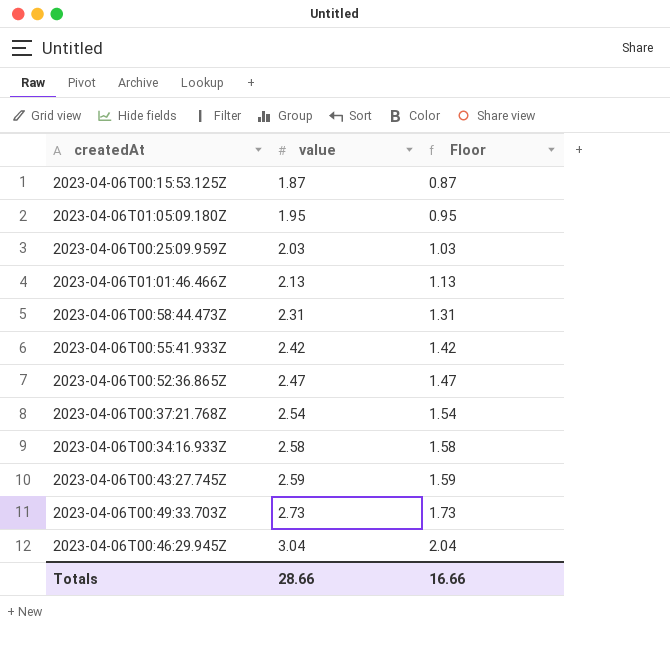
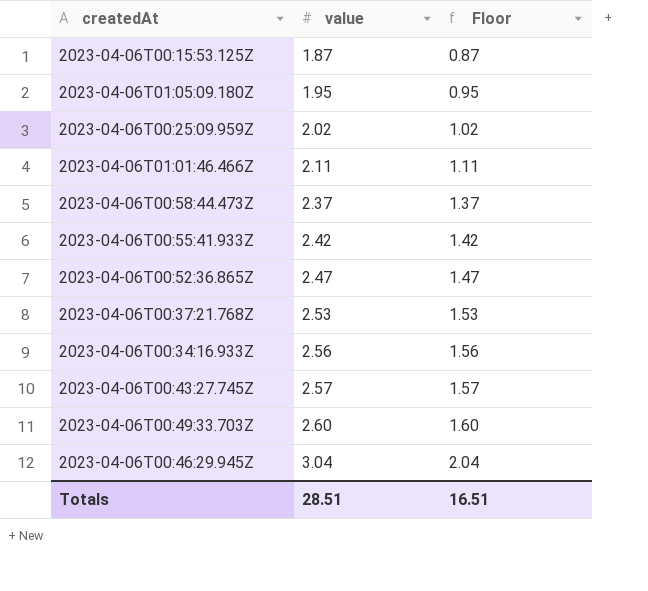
2023-04-06T00:25:09.959Z | value: 2.03 -> 2.02
2023-04-06T00:25:09.959Z | Floor: 1.03 -> 1.02
2023-04-06T01:01:46.466Z | value: 2.13 -> 2.11
2023-04-06T01:01:46.466Z | Floor: 1.13 -> 1.11
2023-04-06T00:58:44.473Z | value: 2.31 -> 2.37
2023-04-06T00:58:44.473Z | Floor: 1.31 -> 1.37
2023-04-06T00:37:21.768Z | value: 2.54 -> 2.53
2023-04-06T00:37:21.768Z | Floor: 1.54 -> 1.53
2023-04-06T00:34:16.933Z | value: 2.58 -> 2.56
2023-04-06T00:34:16.933Z | Floor: 1.58 -> 1.56
2023-04-06T00:43:27.745Z | value: 2.59 -> 2.57
2023-04-06T00:43:27.745Z | Floor: 1.59 -> 1.57
2023-04-06T00:49:33.703Z | value: 2.73 -> 2.60
2023-04-06T00:49:33.703Z | Floor: 1.73 -> 1.60
Totals | value: 28.66 -> 28.51
Totals | Floor: 16.66 -> 16.51

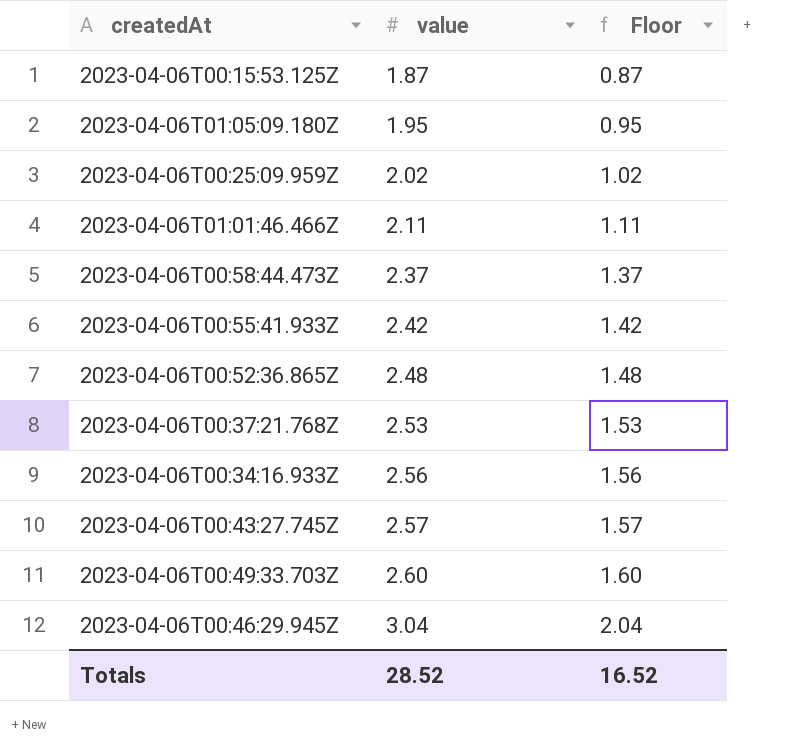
2023-04-06T00:52:36.865Z | value: 2.47 -> 2.48
2023-04-06T00:52:36.865Z | Floor: 1.47 -> 1.48
Totals | value: 28.51 -> 28.52
Totals | Floor: 16.51 -> 16.52

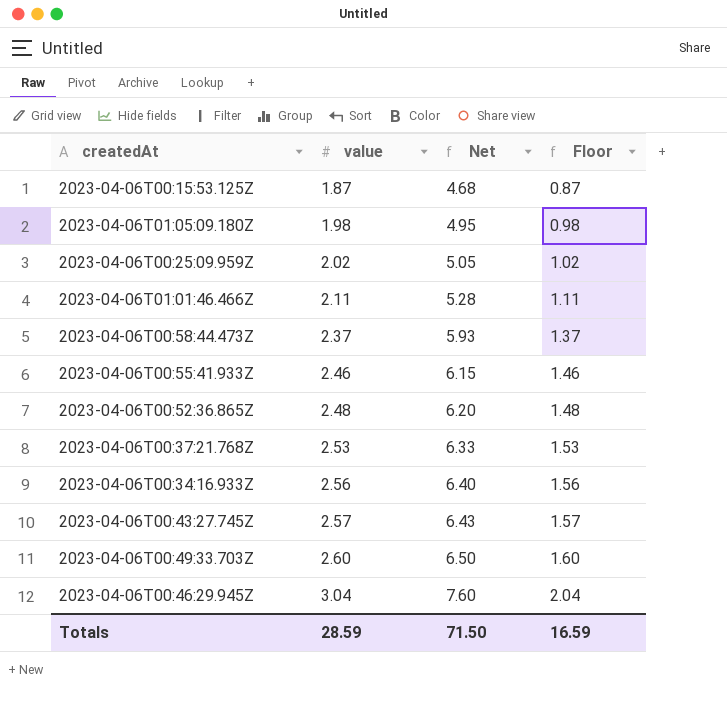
column Net | formula: none -> [value] * 2.5
2023-04-06T01:05:09.180Z | value: 1.95 -> 1.98
2023-04-06T01:05:09.180Z | Floor: 0.95 -> 0.98
2023-04-06T00:55:41.933Z | value: 2.42 -> 2.46
2023-04-06T00:55:41.933Z | Floor: 1.42 -> 1.46
Totals | value: 28.52 -> 28.59
Totals | Floor: 16.52 -> 16.59

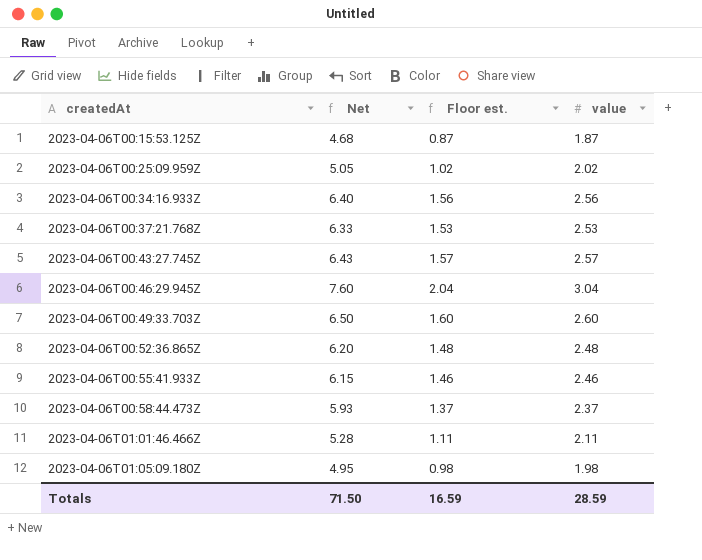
row order: value ascending -> createdAt ascending
column name: Floor -> Floor est.
column value | position: 2 -> 4

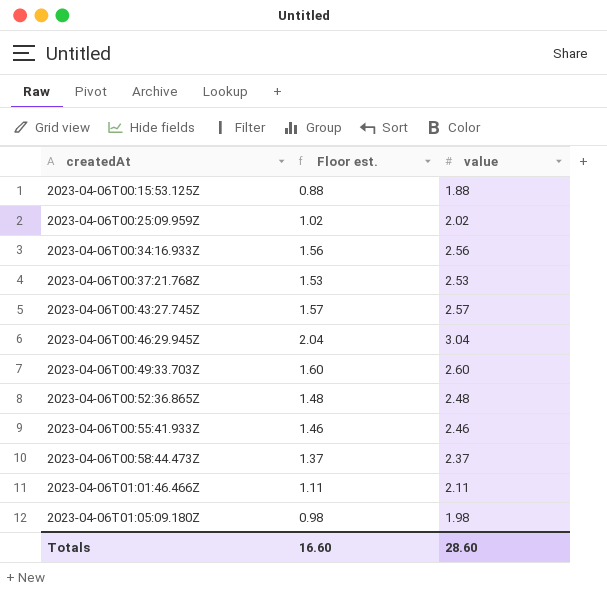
column Net | formula: [value] * 2.5 -> none
2023-04-06T00:15:53.125Z | Floor est.: 0.87 -> 0.88
2023-04-06T00:15:53.125Z | value: 1.87 -> 1.88
Totals | Floor est.: 16.59 -> 16.60
Totals | value: 28.59 -> 28.60

